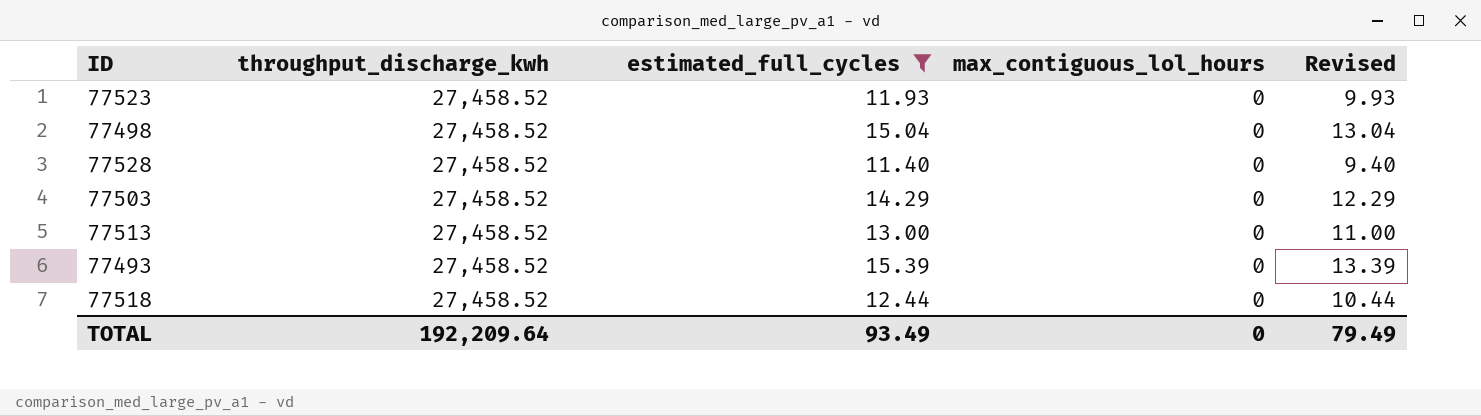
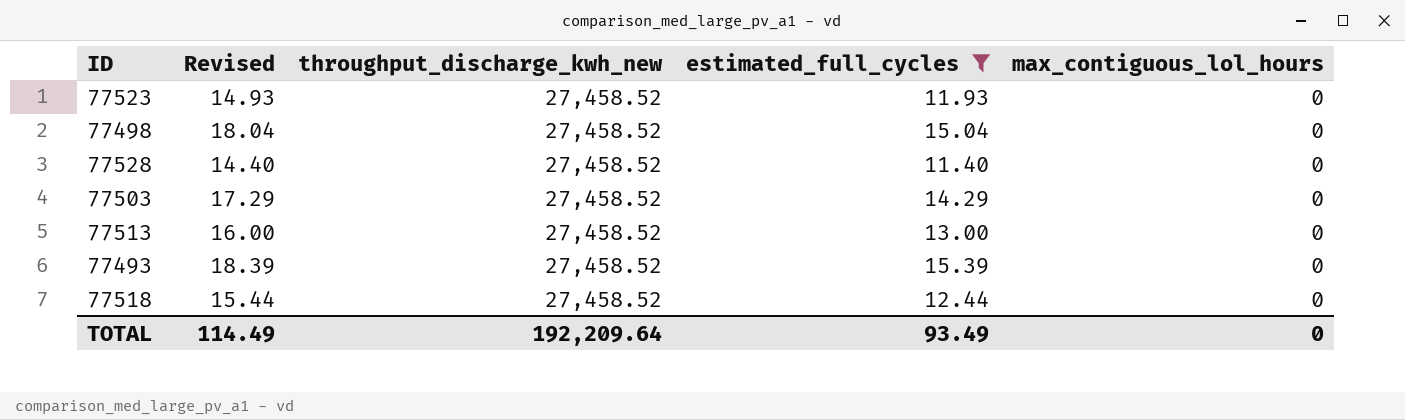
column Revised | formula: [estimated_full_cycles] - 2 -> [estimated_full_cycles] + 3
column Revised | position: 5 -> 2
column name: throughput_discharge_kwh -> throughput_discharge_kwh_new
TOTAL | Revised: 79.49 -> 114.49

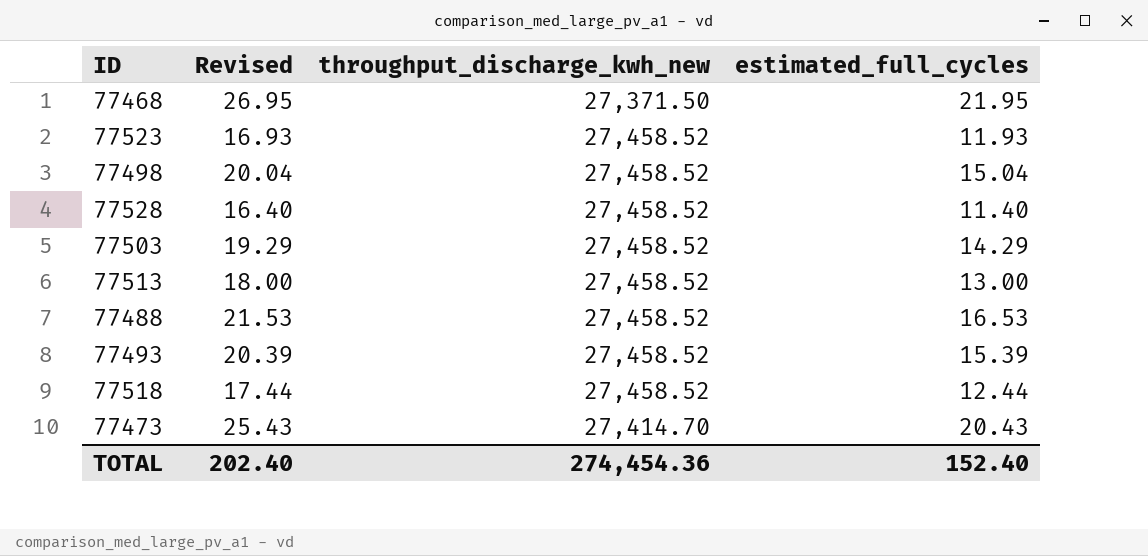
filter: estimated_full_cycles <= 15.39 -> none
column max_contiguous_lol_hours | position: 5 -> none
column Revised | formula: [estimated_full_cycles] + 3 -> [estimated_full_cycles] + 5
TOTAL | Revised: 114.49 -> 202.40
TOTAL | throughput_discharge_kwh_new: 192,209.64 -> 274,454.36
TOTAL | estimated_full_cycles: 93.49 -> 152.40

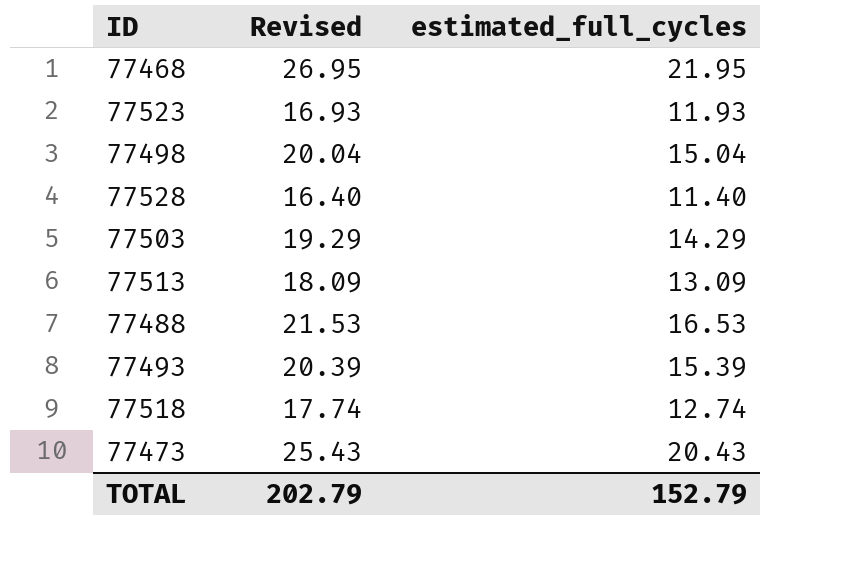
column throughput_discharge_kwh_new | position: 3 -> none
77513 | Revised: 18.00 -> 18.09
77513 | estimated_full_cycles: 13.00 -> 13.09
77518 | Revised: 17.44 -> 17.74
77518 | estimated_full_cycles: 12.44 -> 12.74
TOTAL | Revised: 202.40 -> 202.79
TOTAL | estimated_full_cycles: 152.40 -> 152.79

